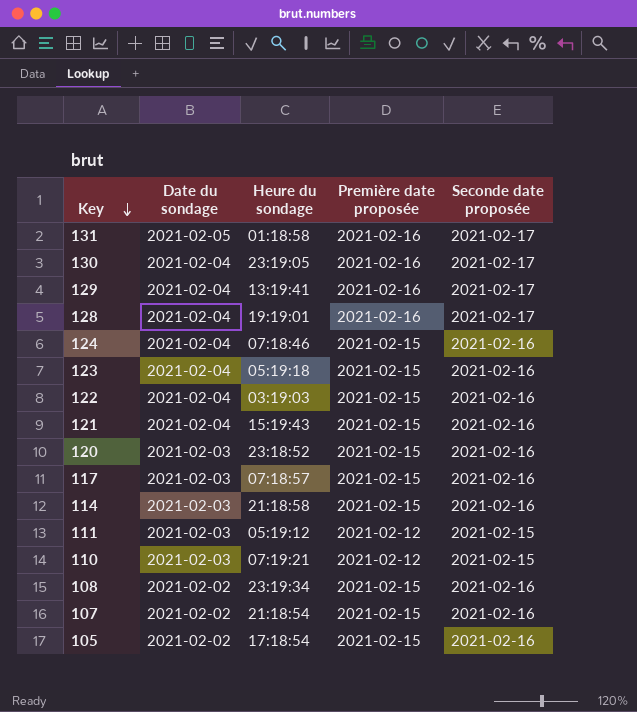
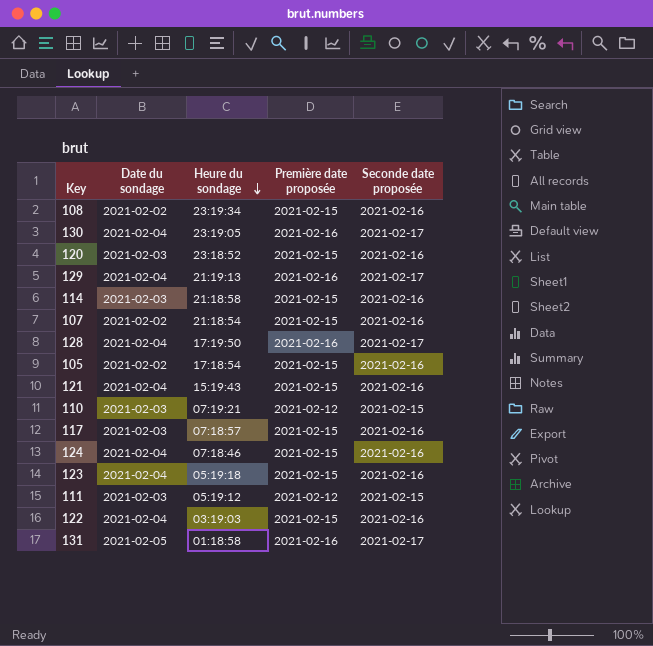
row order: Key descending -> Heure du sondage descending
129 | Heure du sondage: 13:19:41 -> 21:19:13
128 | Heure du sondage: 19:19:01 -> 17:19:50

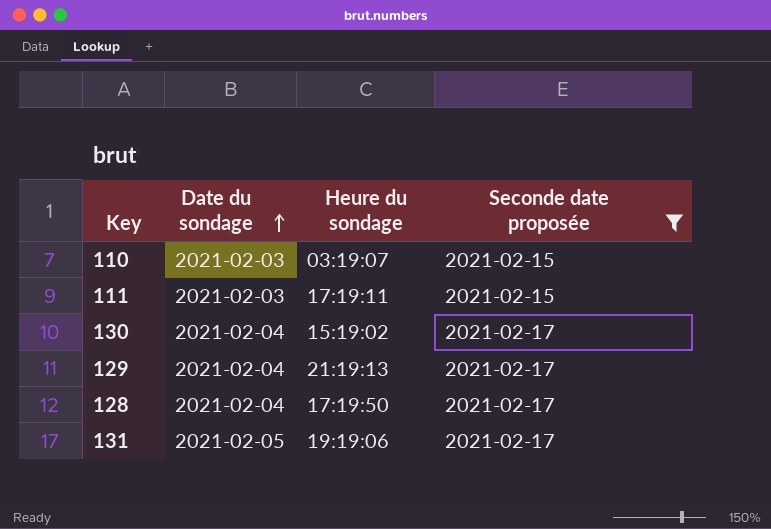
filter: none -> Seconde date proposée != 2021-02-16
row order: Heure du sondage descending -> Date du sondage ascending
column Première date proposée | position: 4 -> none
110 | Heure du sondage: 07:19:21 -> 03:19:07
111 | Heure du sondage: 05:19:12 -> 17:19:11
130 | Heure du sondage: 23:19:05 -> 15:19:02
131 | Heure du sondage: 01:18:58 -> 19:19:06

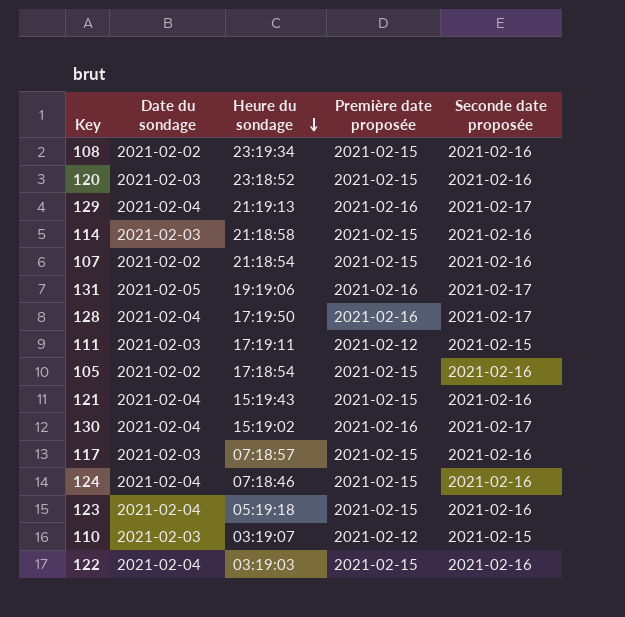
filter: Seconde date proposée != 2021-02-16 -> none
row order: Date du sondage ascending -> Heure du sondage descending
column Première date proposée | position: none -> 4

